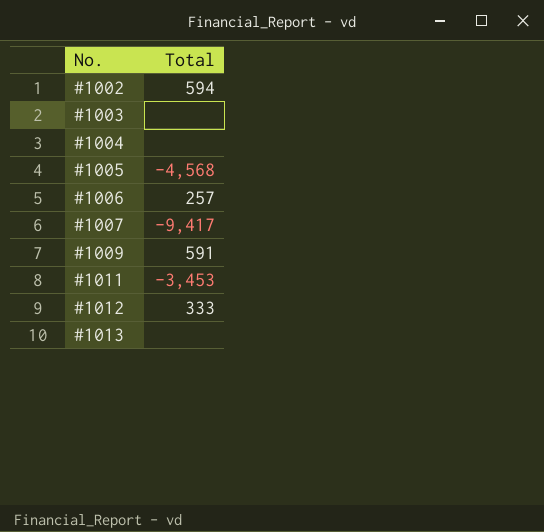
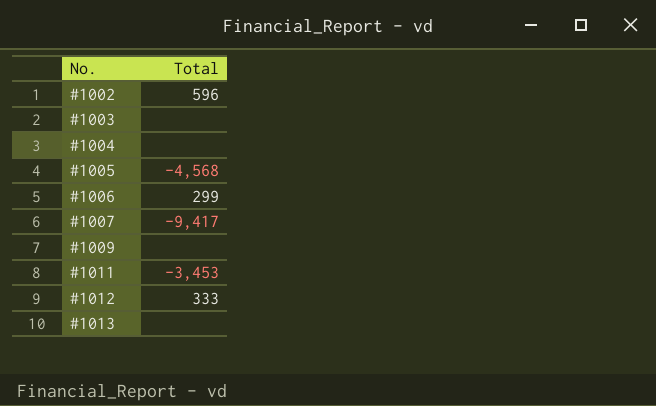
#1002 | Total: 594 -> 596
#1006 | Total: 257 -> 299
#1009 | Total: 591 -> none

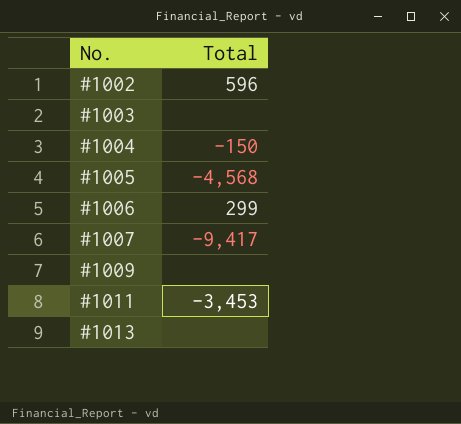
row #1012: 333 -> none
#1004 | Total: none -> -150

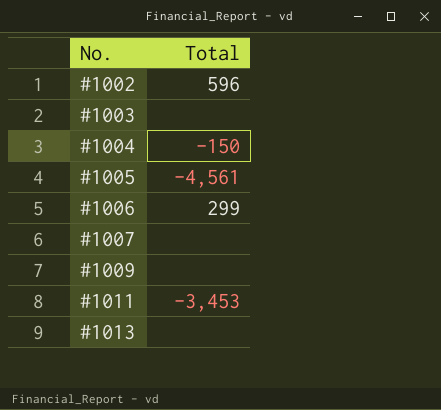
#1005 | Total: -4,568 -> -4,561
#1007 | Total: -9,417 -> none

